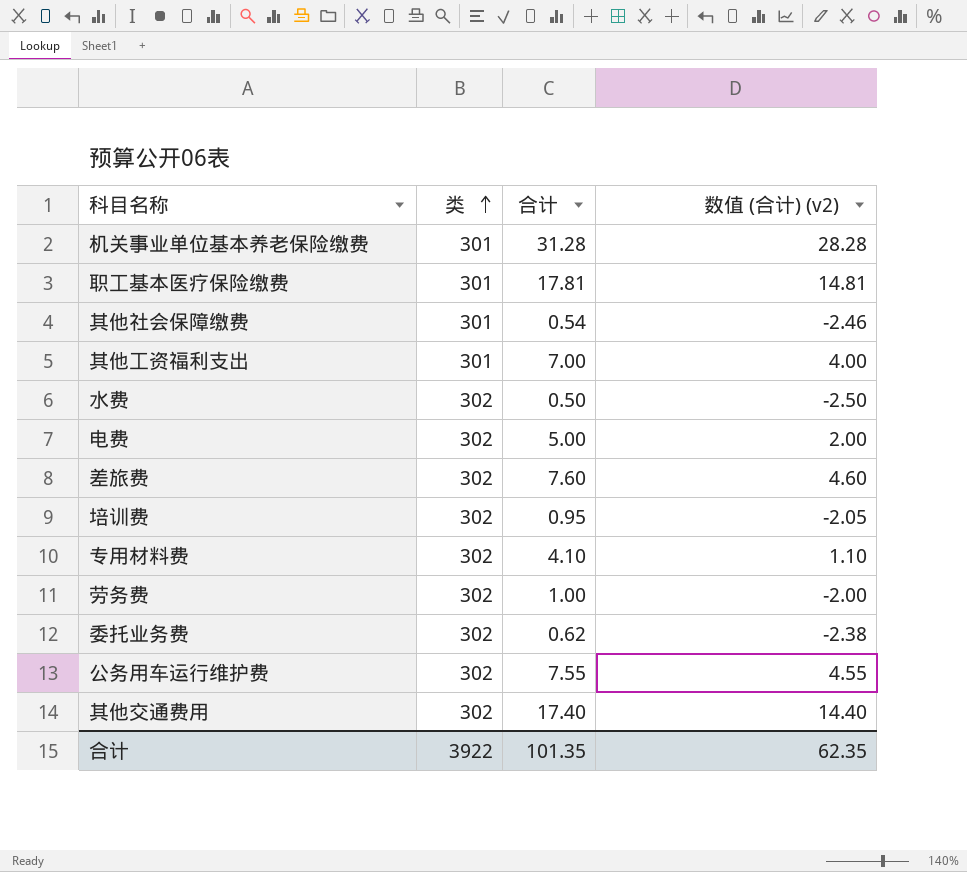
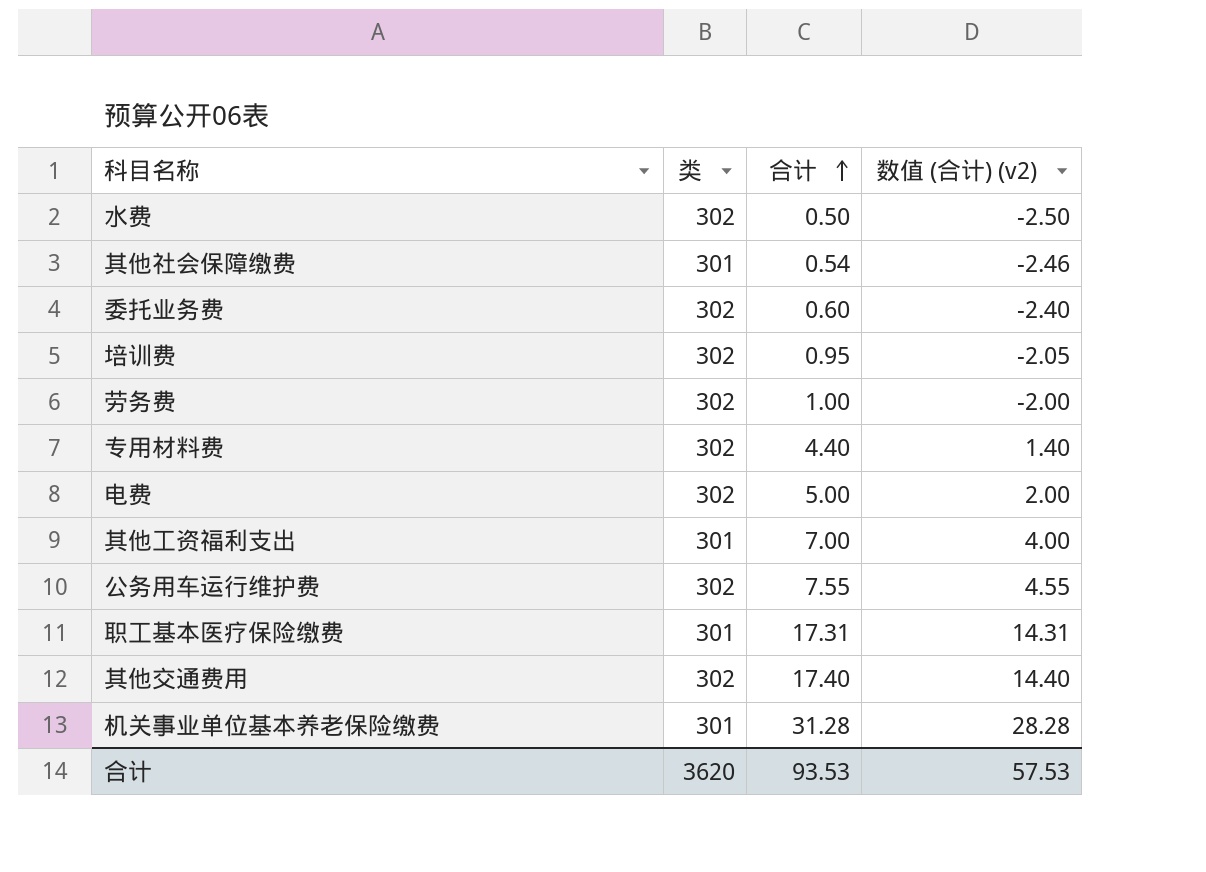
row order: 类 ascending -> 合计 ascending
row 差旅费: 302 | 7.60 | 4.60 -> none
委托业务费 | 合计: 0.62 -> 0.60
委托业务费 | 数值 (合计) (v2): -2.38 -> -2.40
专用材料费 | 合计: 4.10 -> 4.40
专用材料费 | 数值 (合计) (v2): 1.10 -> 1.40
职工基本医疗保险缴费 | 合计: 17.81 -> 17.31
职工基本医疗保险缴费 | 数值 (合计) (v2): 14.81 -> 14.31
合计 | 类: 3922 -> 3620
合计 | 合计: 101.35 -> 93.53
合计 | 数值 (合计) (v2): 62.35 -> 57.53

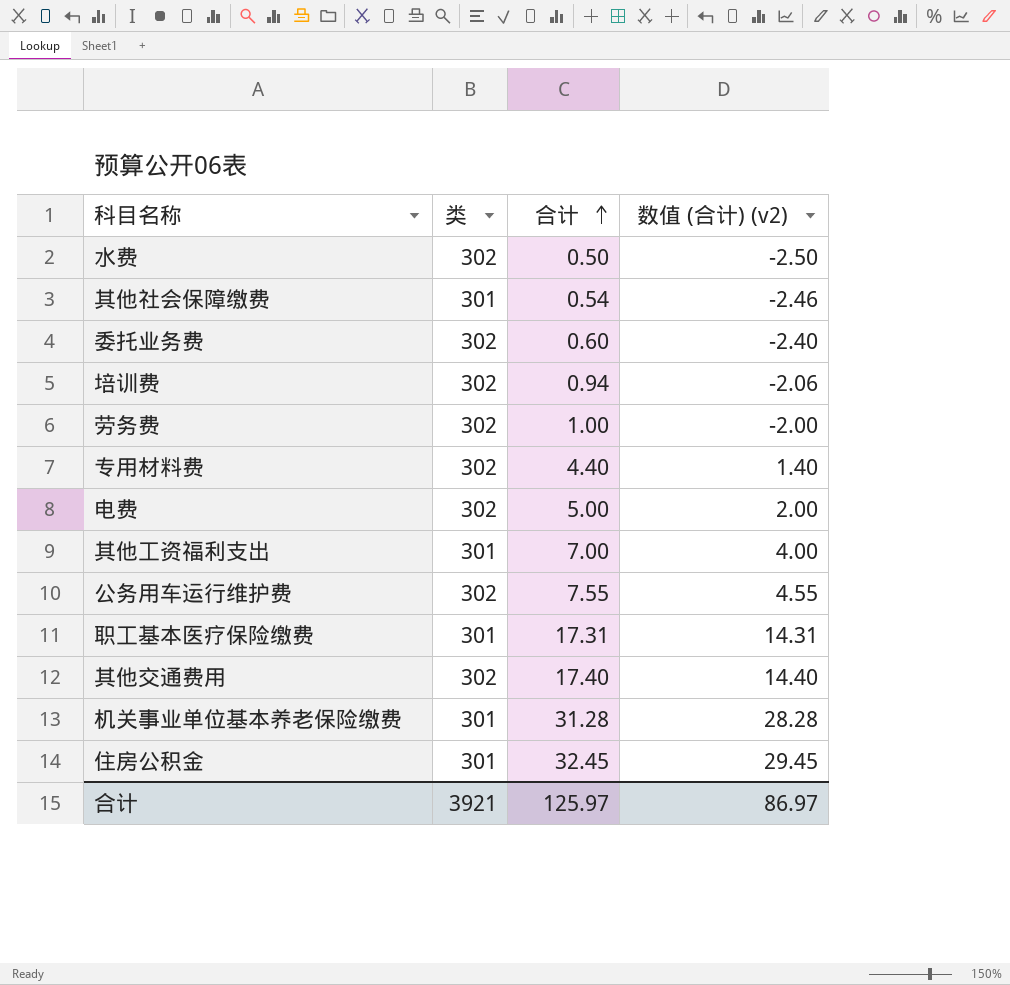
培训费 | 合计: 0.95 -> 0.94
培训费 | 数值 (合计) (v2): -2.05 -> -2.06
row 住房公积金: none -> 301 | 32.45 | 29.45
合计 | 类: 3620 -> 3921
合计 | 合计: 93.53 -> 125.97
合计 | 数值 (合计) (v2): 57.53 -> 86.97

